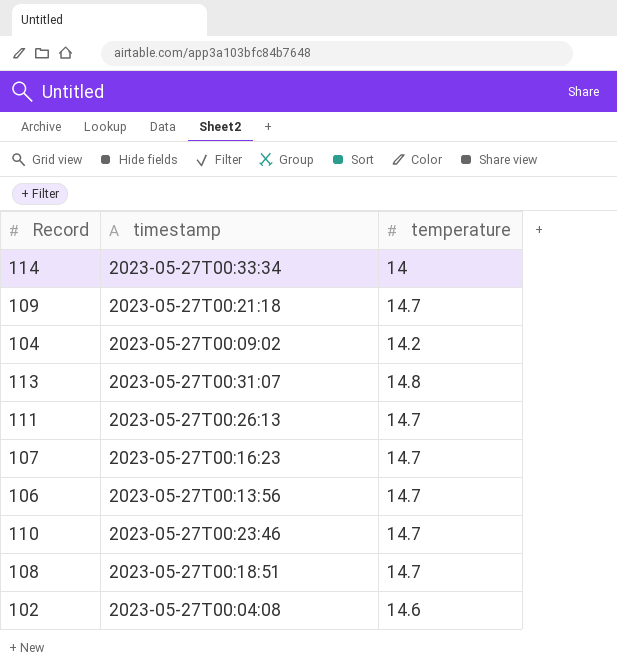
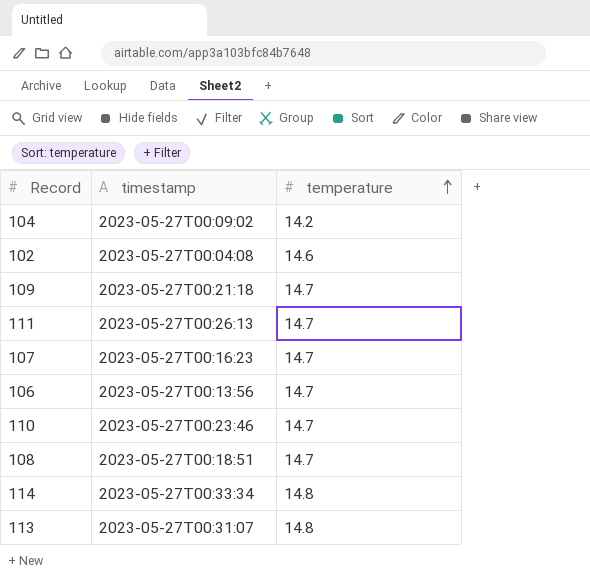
row order: none -> temperature ascending
114 | temperature: 14 -> 14.8

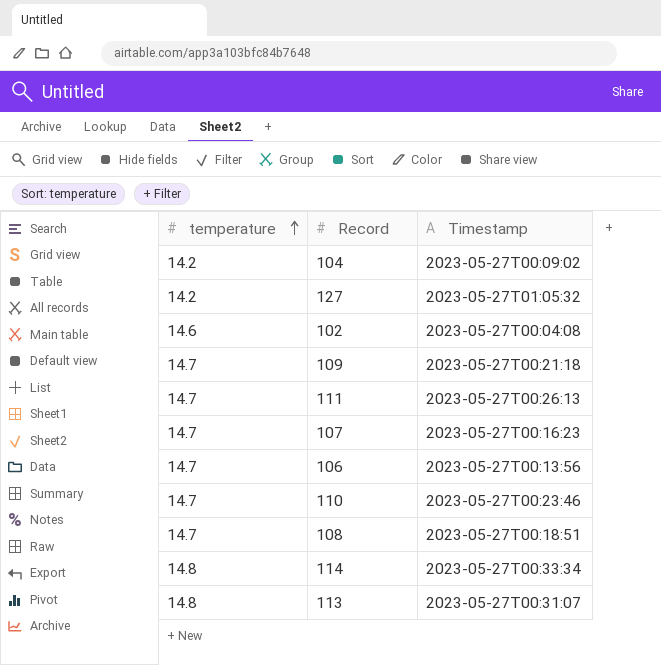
column temperature | position: 3 -> 1
column name: timestamp -> Timestamp
row 127: none -> 14.2 | 2023-05-27T01:05:32

